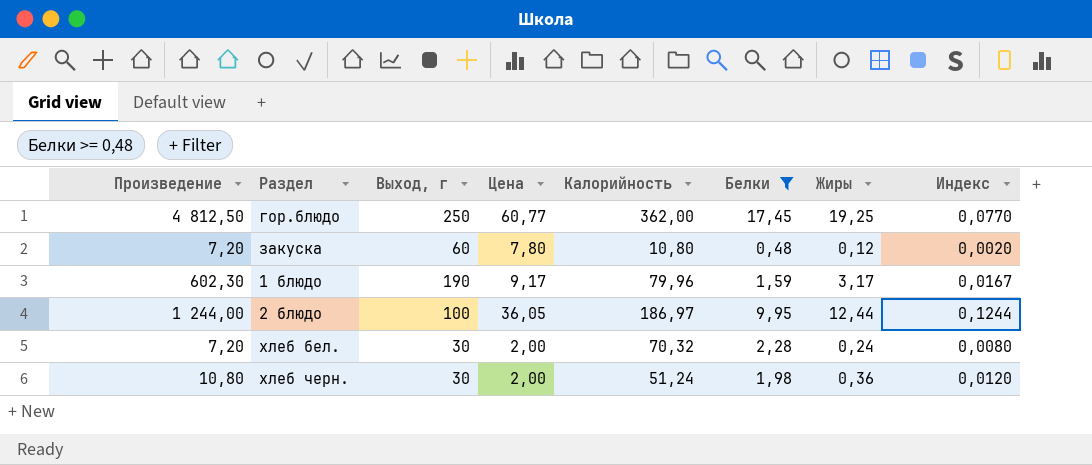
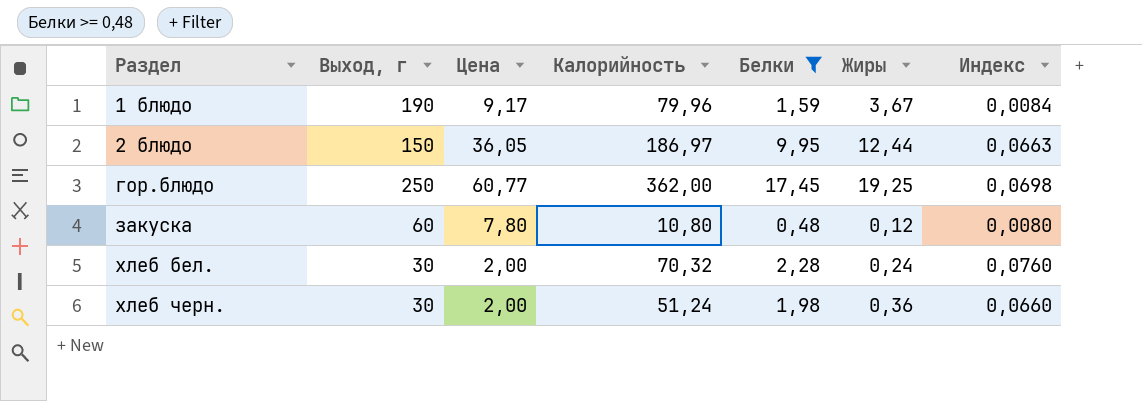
row order: none -> Раздел ascending
column Произведение | formula: [Выход, г] * [Жиры] -> none
column Индекс | formula: [Жиры] / [Выход, г] -> [Белки] / [Выход, г]
1 блюдо | Жиры: 3,17 -> 3,67
2 блюдо | Выход, г: 100 -> 150

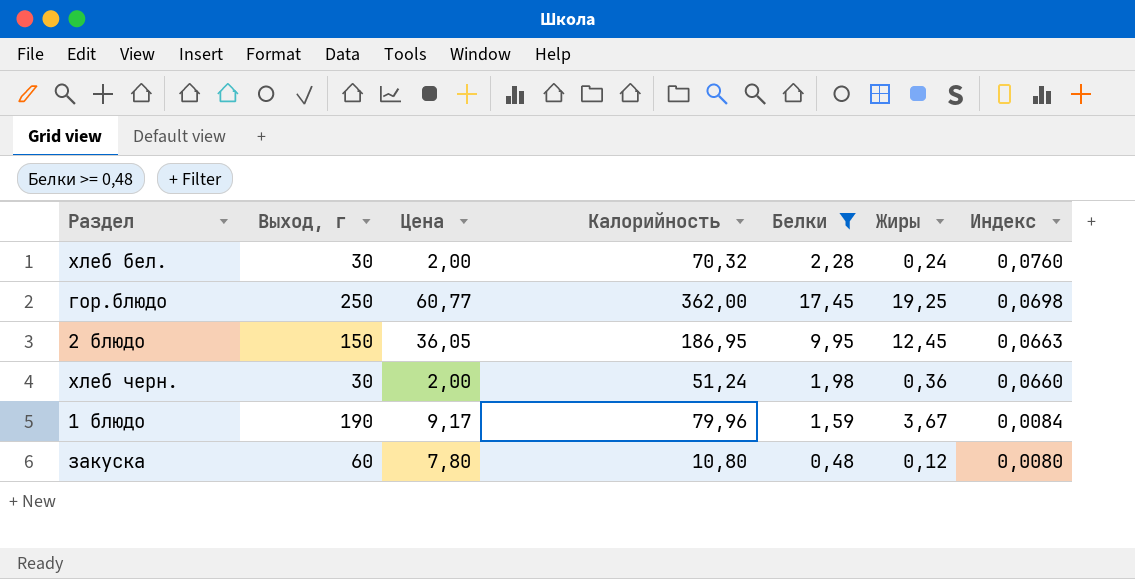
row order: Раздел ascending -> Индекс descending
2 блюдо | Калорийность: 186,97 -> 186,95
2 блюдо | Жиры: 12,44 -> 12,45

